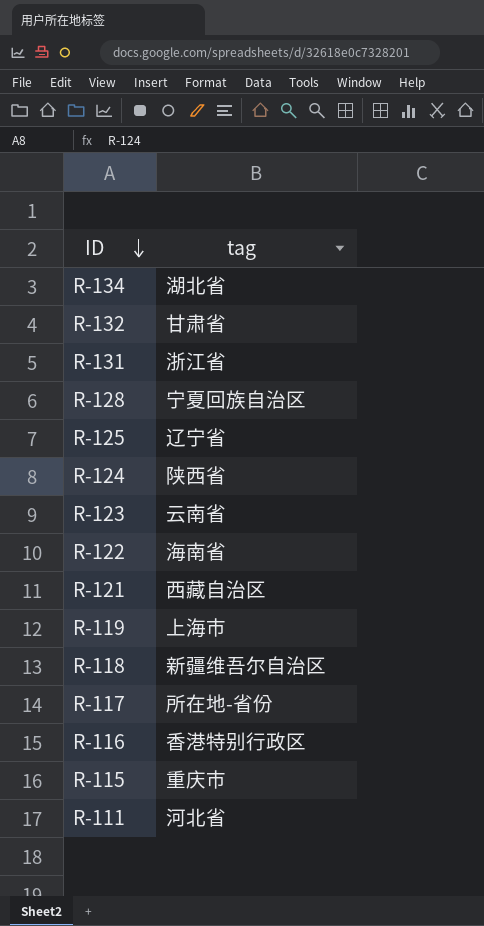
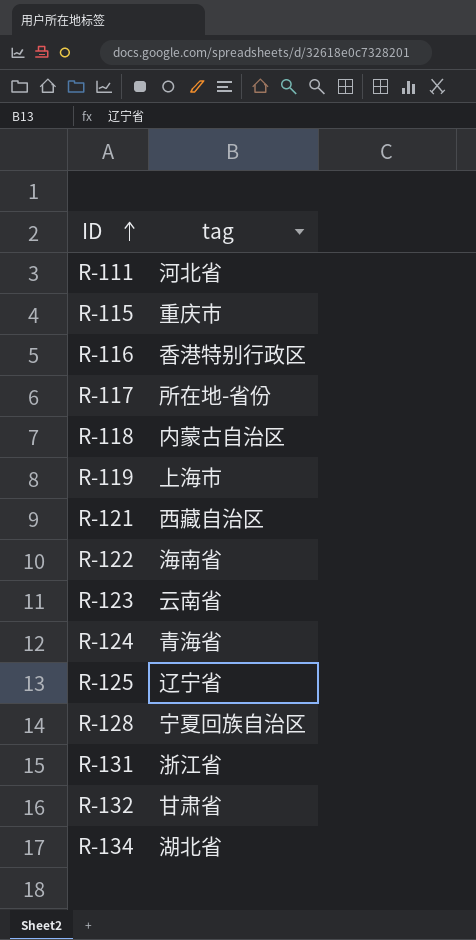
row order: ID descending -> ID ascending
R-118 | tag: 新疆维吾尔自治区 -> 内蒙古自治区
R-124 | tag: 陕西省 -> 青海省

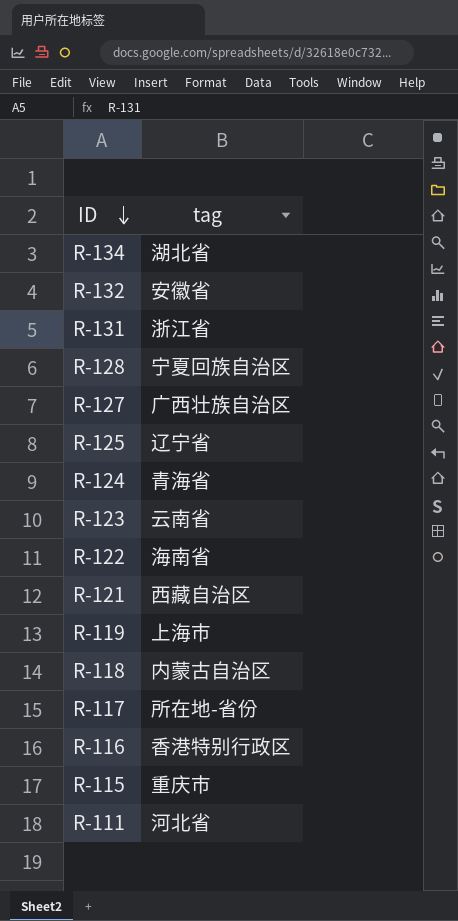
row order: ID ascending -> ID descending
R-132 | tag: 甘肃省 -> 安徽省
row R-127: none -> 广西壮族自治区

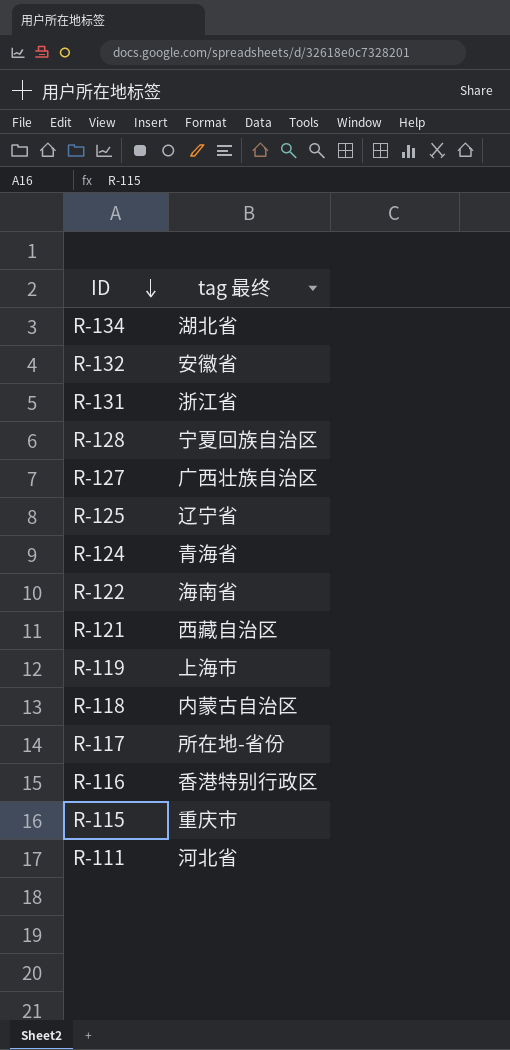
column name: tag -> tag 最终
row R-123: 云南省 -> none

